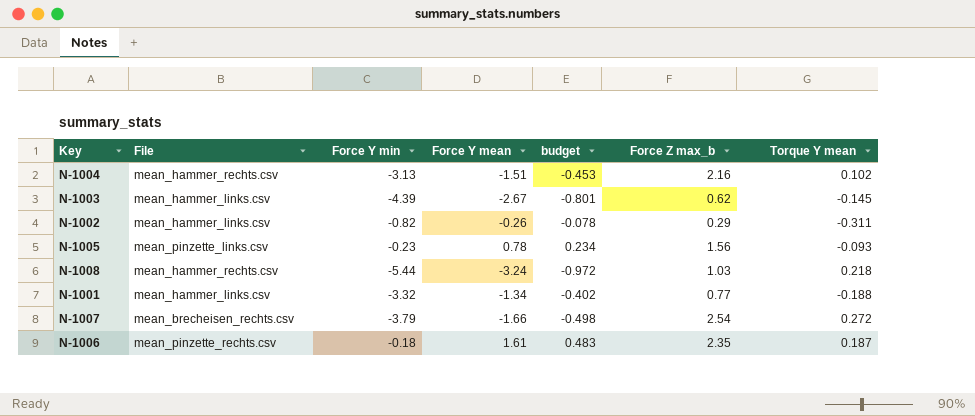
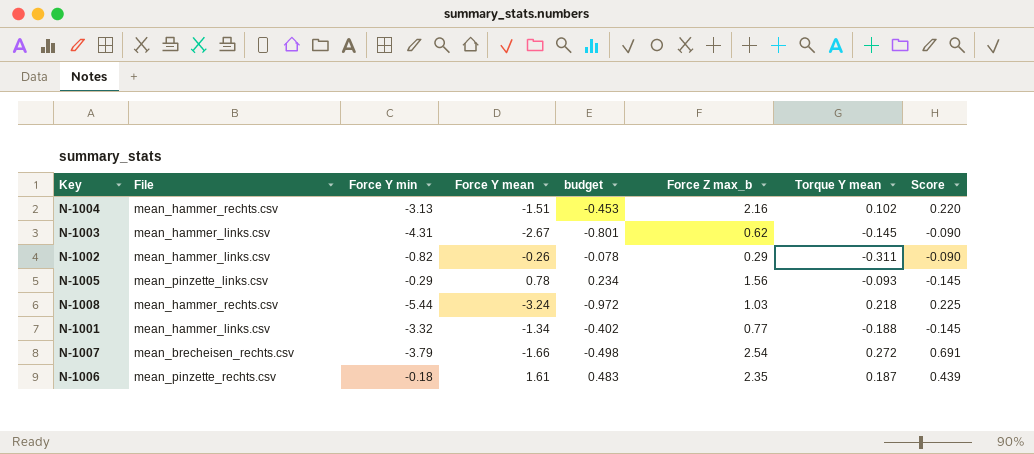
column Score | formula: none -> [Force Z max_b] * [Torque Y mean]
N-1003 | Force Y min: -4.39 -> -4.31
N-1005 | Force Y min: -0.23 -> -0.29

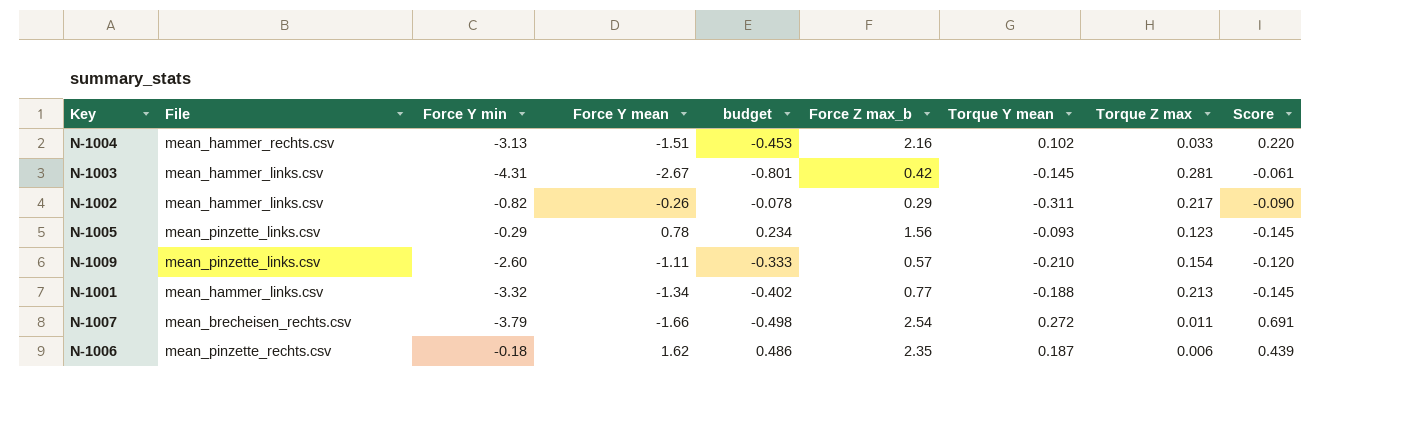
column Torque Z max | position: none -> 8
row N-1008: mean_hammer_rechts.csv | -5.44 | -3.24 | -0.972 | 1.03 | 0.218 | 0.225 -> none
N-1003 | Force Z max_b: 0.62 -> 0.42
N-1003 | Score: -0.090 -> -0.061
row N-1009: none -> mean_pinzette_links.csv | -2.60 | -1.11 | -0.333 | 0.57 | -0.210 | 0.154 | -0.120
N-1006 | Force Y mean: 1.61 -> 1.62
N-1006 | budget: 0.483 -> 0.486

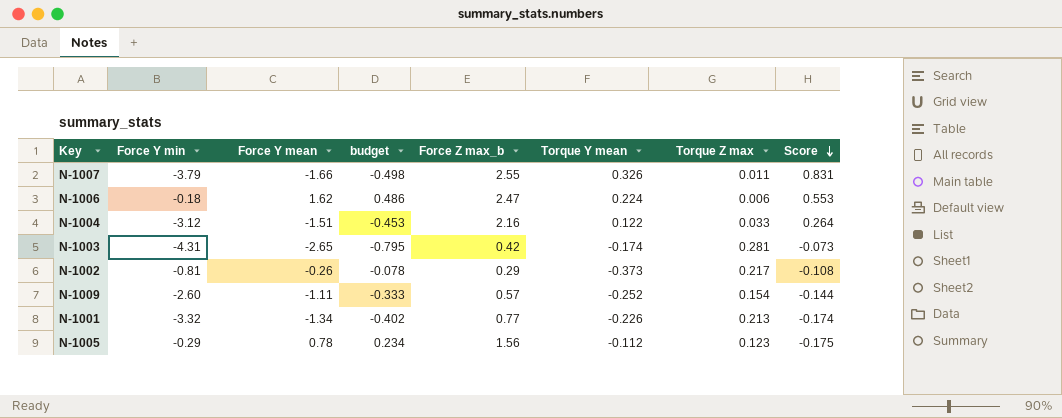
row order: none -> Score descending
column File | position: 2 -> none
N-1007 | Force Z max_b: 2.54 -> 2.55
N-1007 | Torque Y mean: 0.272 -> 0.326
N-1007 | Score: 0.691 -> 0.831
N-1006 | Force Z max_b: 2.35 -> 2.47
N-1006 | Torque Y mean: 0.187 -> 0.224
N-1006 | Score: 0.439 -> 0.553
N-1004 | Force Y min: -3.13 -> -3.12
N-1004 | Torque Y mean: 0.102 -> 0.122
N-1004 | Score: 0.220 -> 0.264
N-1003 | Force Y mean: -2.67 -> -2.65
N-1003 | budget: -0.801 -> -0.795
N-1003 | Torque Y mean: -0.145 -> -0.174
N-1003 | Score: -0.061 -> -0.073
N-1002 | Force Y min: -0.82 -> -0.81
N-1002 | Torque Y mean: -0.311 -> -0.373
N-1002 | Score: -0.090 -> -0.108
N-1009 | Torque Y mean: -0.210 -> -0.252
N-1009 | Score: -0.120 -> -0.144
N-1001 | Torque Y mean: -0.188 -> -0.226
N-1001 | Score: -0.145 -> -0.174
N-1005 | Torque Y mean: -0.093 -> -0.112
N-1005 | Score: -0.145 -> -0.175

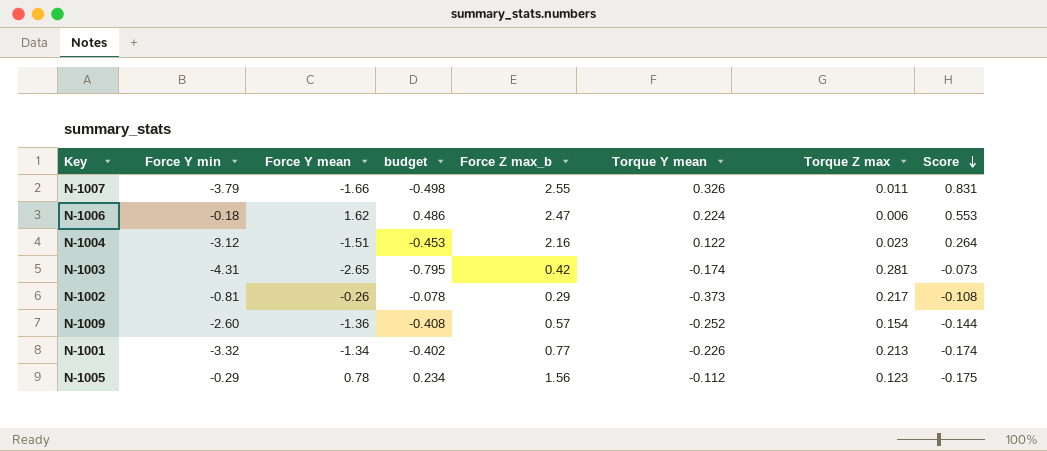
N-1004 | Torque Z max: 0.033 -> 0.023
N-1009 | Force Y mean: -1.11 -> -1.36
N-1009 | budget: -0.333 -> -0.408

